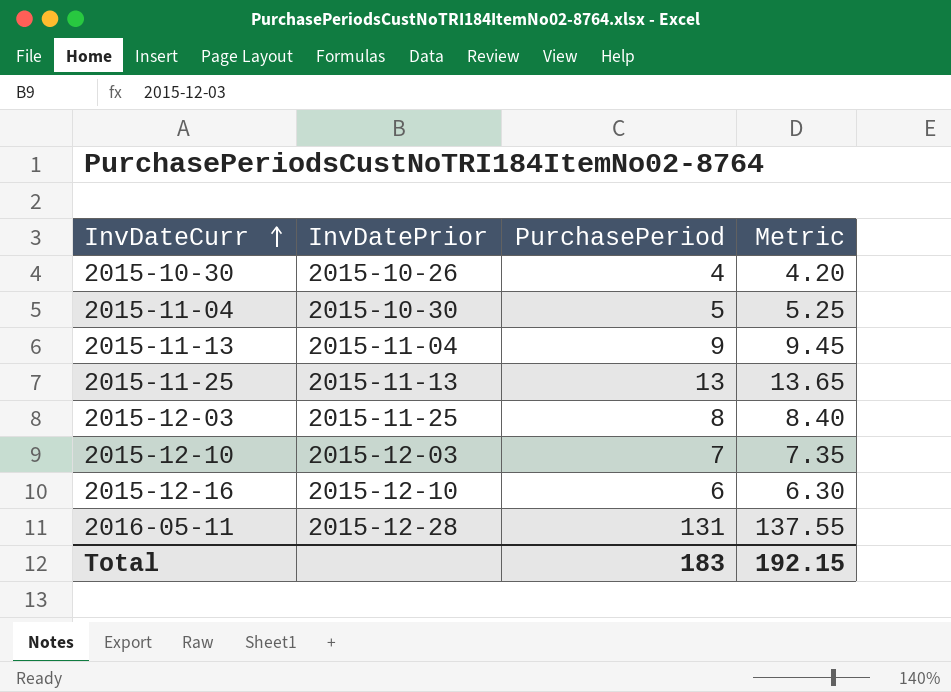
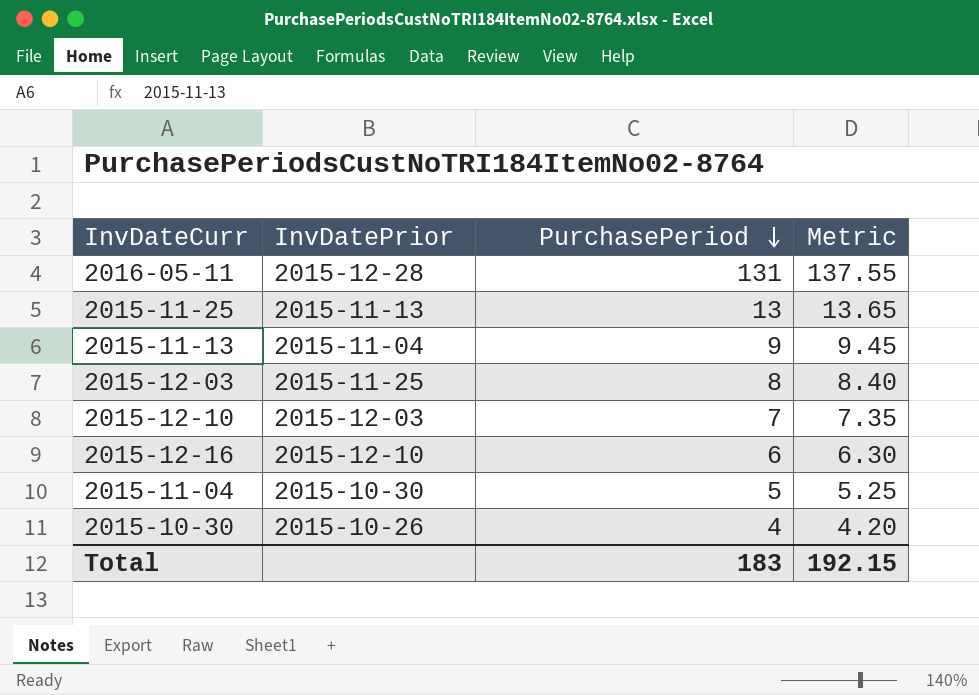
row order: InvDateCurr ascending -> PurchasePeriod descending

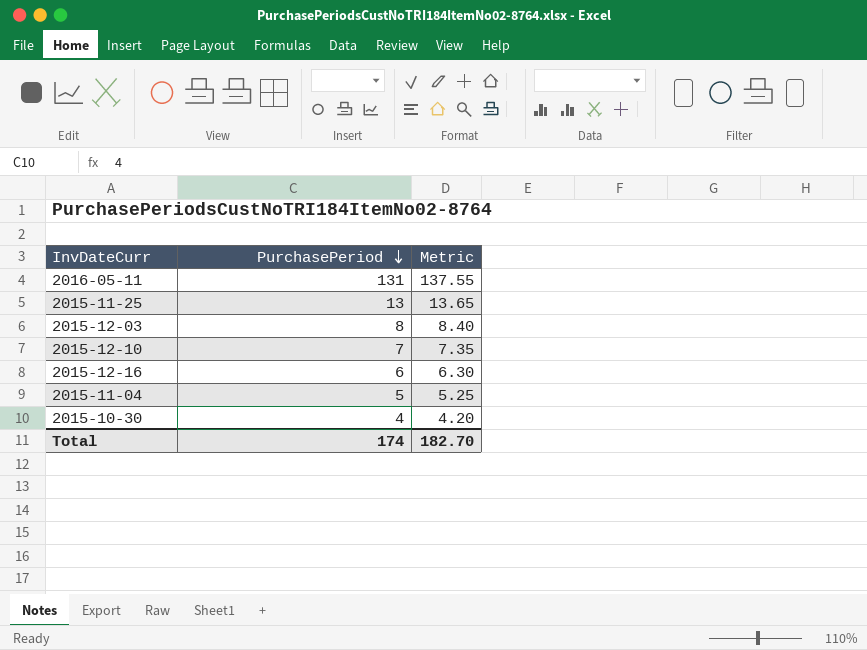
column InvDatePrior | position: 2 -> none
row 2015-11-13: 2015-11-04 | 9 | 9.45 -> none
Total | PurchasePeriod: 183 -> 174
Total | Metric: 192.15 -> 182.70

